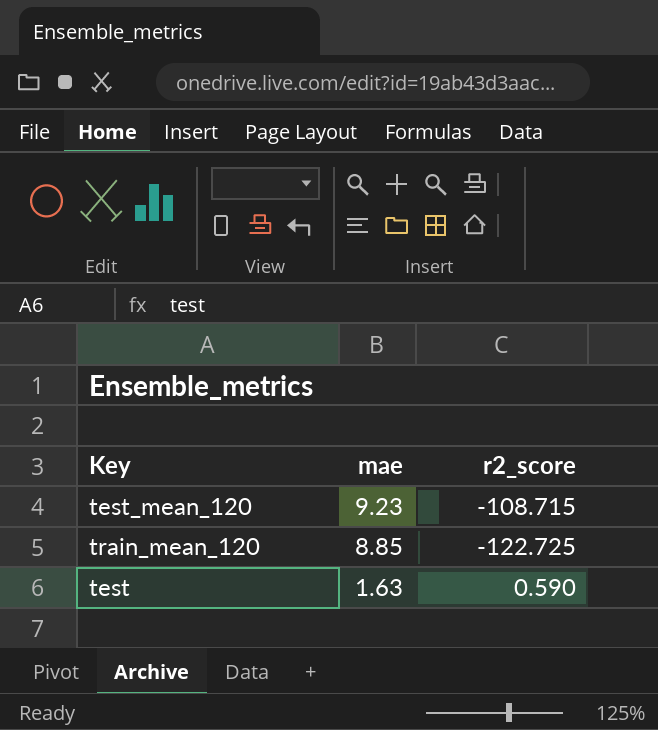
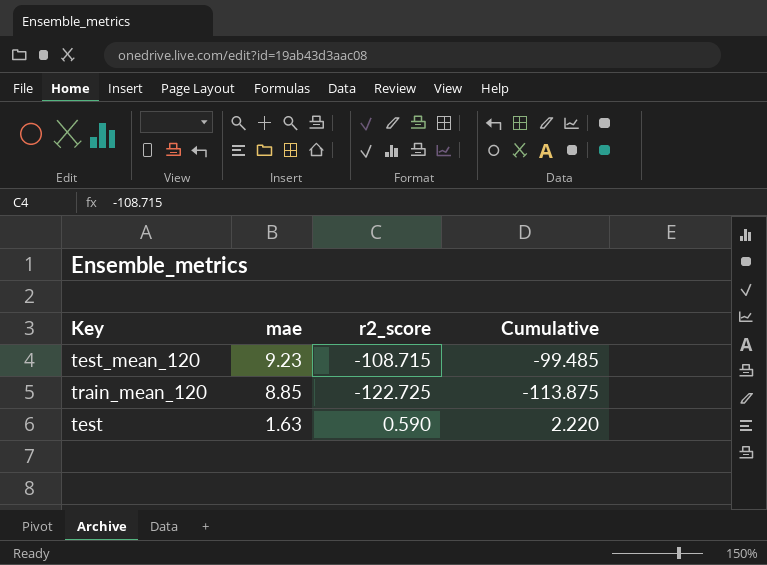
column Cumulative | formula: none -> [mae] + [r2_score]

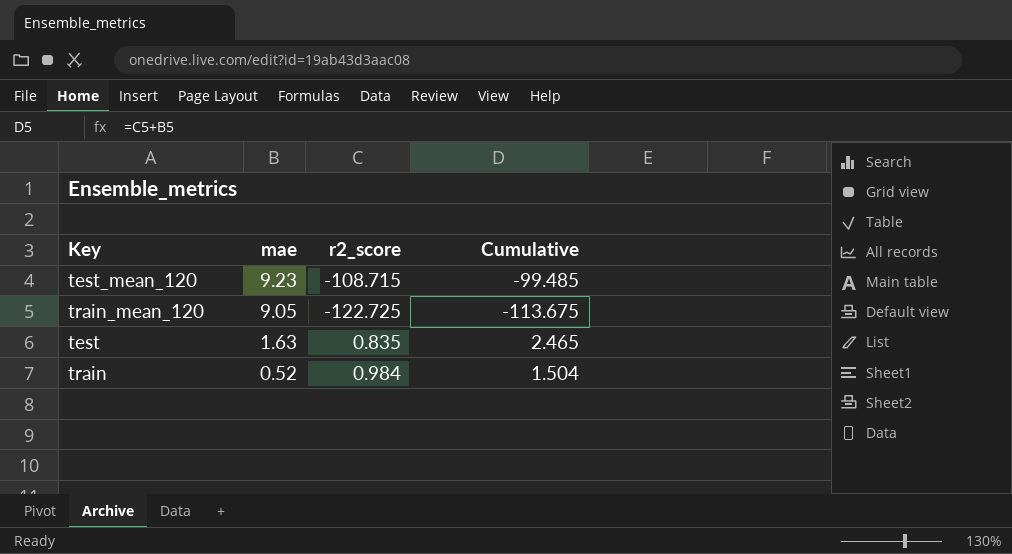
train_mean_120 | mae: 8.85 -> 9.05
train_mean_120 | Cumulative: -113.875 -> -113.675
test | r2_score: 0.590 -> 0.835
test | Cumulative: 2.220 -> 2.465
row train: none -> 0.52 | 0.984 | 1.504

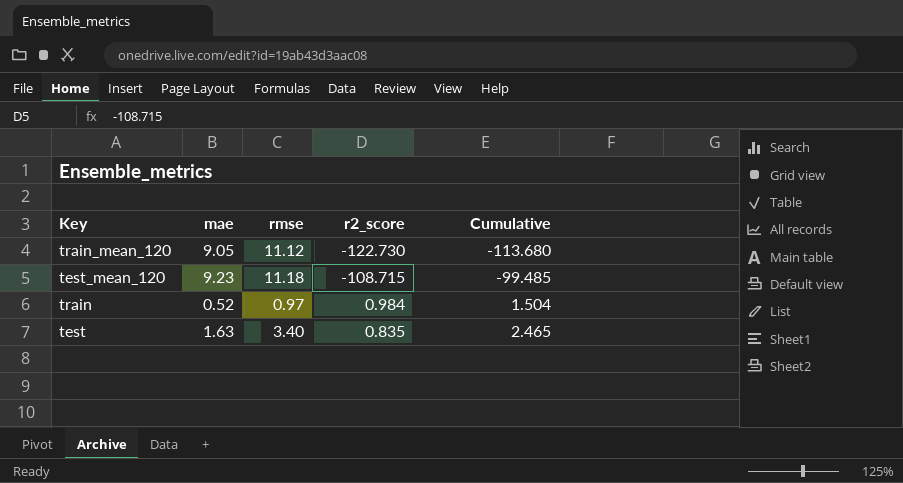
row order: mae descending -> Cumulative ascending
column rmse | position: none -> 3
train_mean_120 | r2_score: -122.725 -> -122.730
train_mean_120 | Cumulative: -113.675 -> -113.680

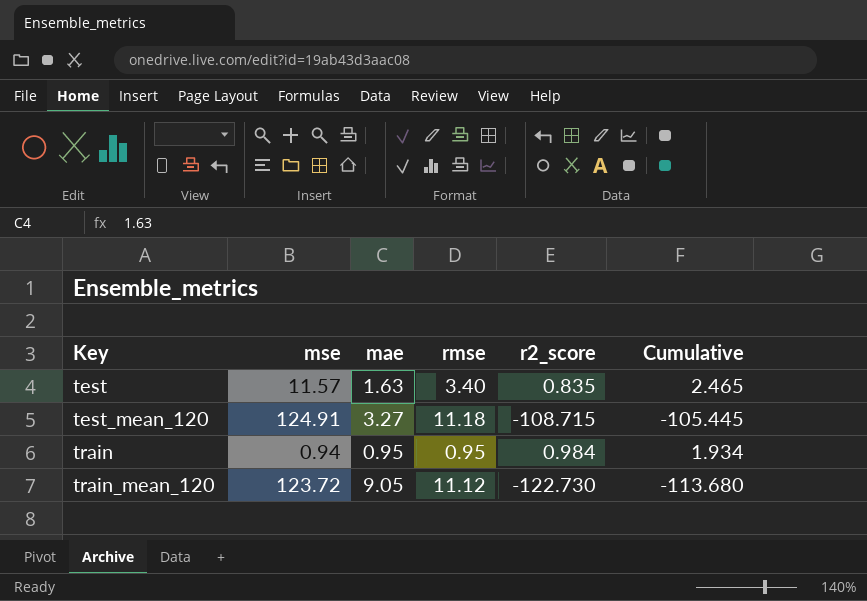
row order: Cumulative ascending -> Key ascending
column mse | position: none -> 2
test_mean_120 | mae: 9.23 -> 3.27
test_mean_120 | Cumulative: -99.485 -> -105.445
train | mae: 0.52 -> 0.95
train | rmse: 0.97 -> 0.95
train | Cumulative: 1.504 -> 1.934

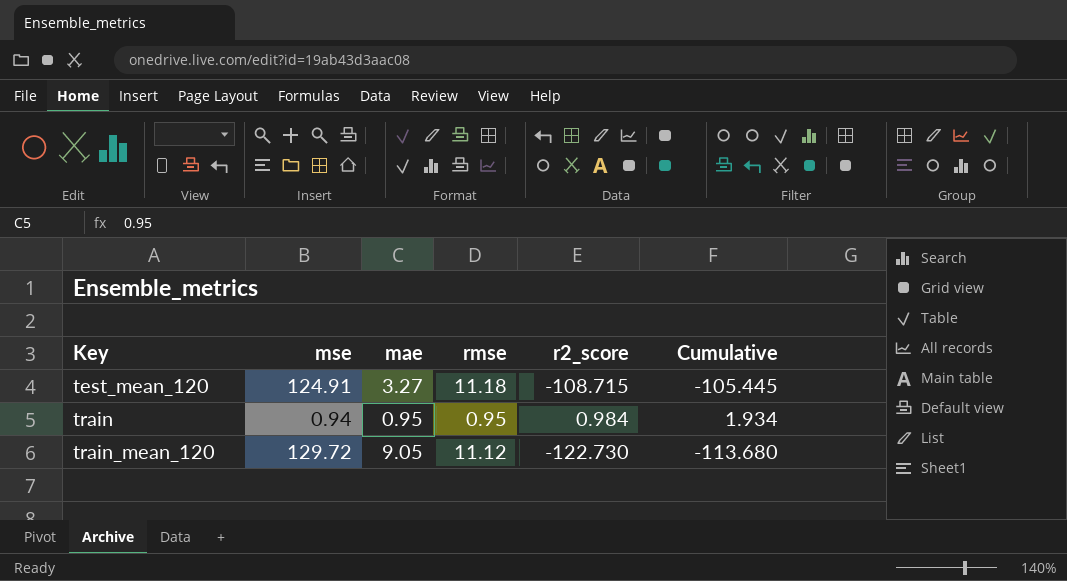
row test: 11.57 | 1.63 | 3.40 | 0.835 | 2.465 -> none
train_mean_120 | mse: 123.72 -> 129.72

